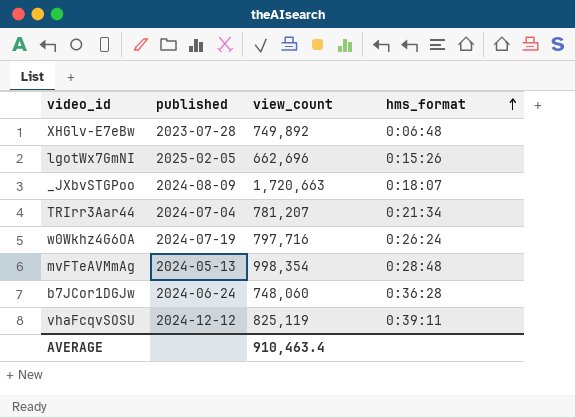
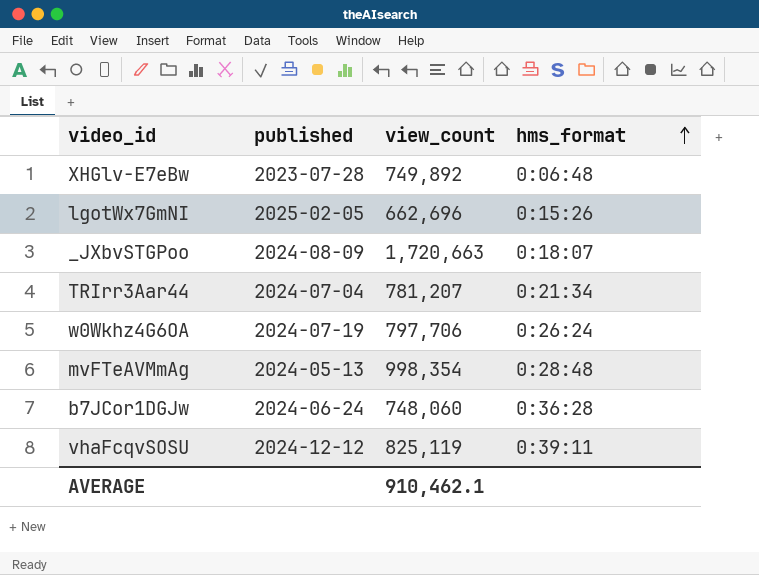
w0Wkhz4G6OA | view_count: 797,716 -> 797,706
AVERAGE | view_count: 910,463.4 -> 910,462.1

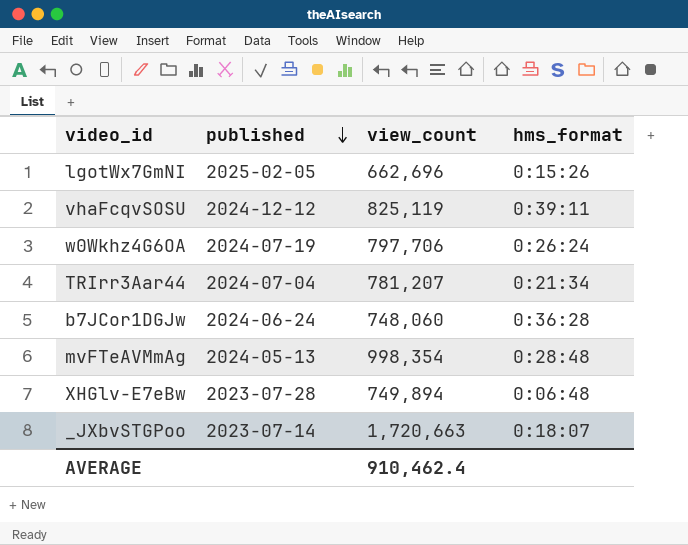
row order: hms_format ascending -> published descending
XHGlv-E7eBw | view_count: 749,892 -> 749,894
_JXbvSTGPoo | published: 2024-08-09 -> 2023-07-14
AVERAGE | view_count: 910,462.1 -> 910,462.4

